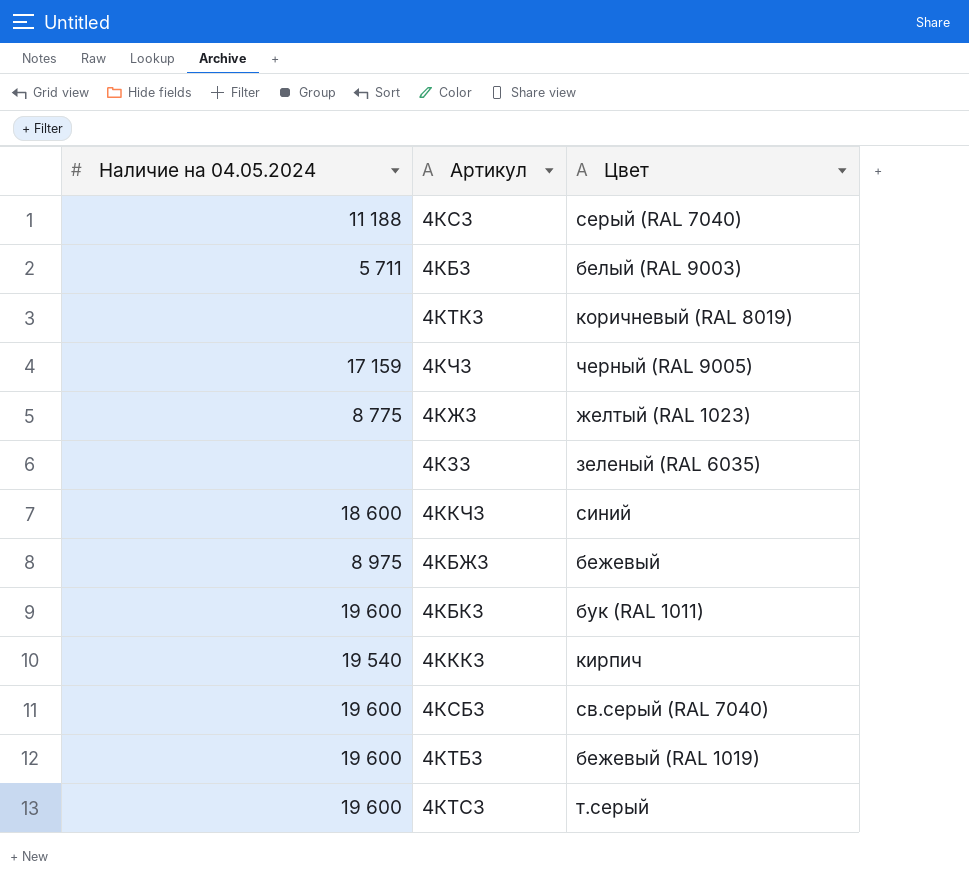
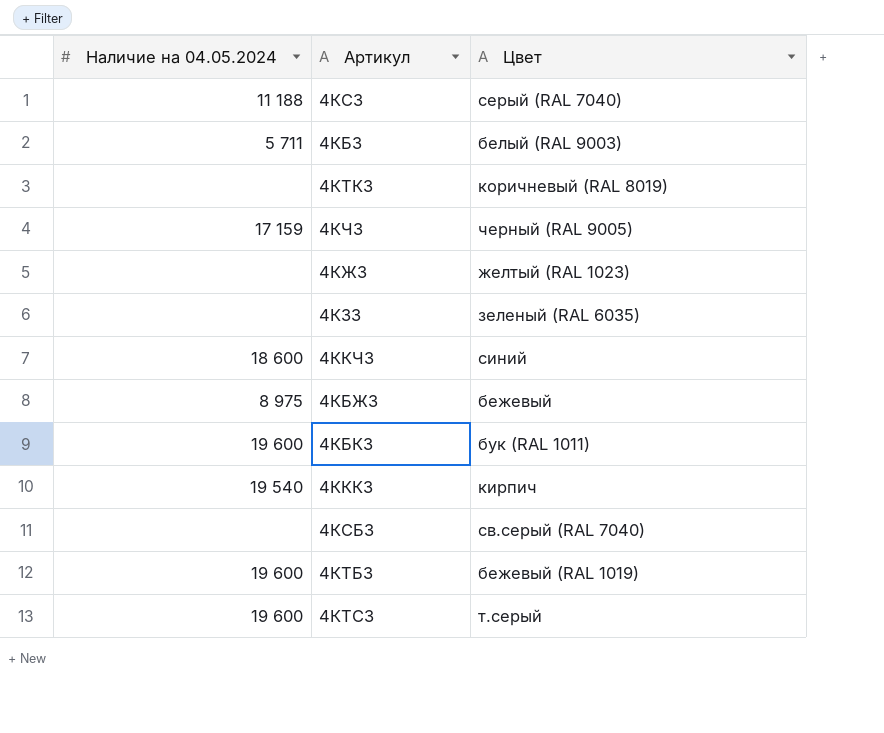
4КЖЗ | Наличие на 04.05.2024: 8 775 -> none
4КСБЗ | Наличие на 04.05.2024: 19 600 -> none

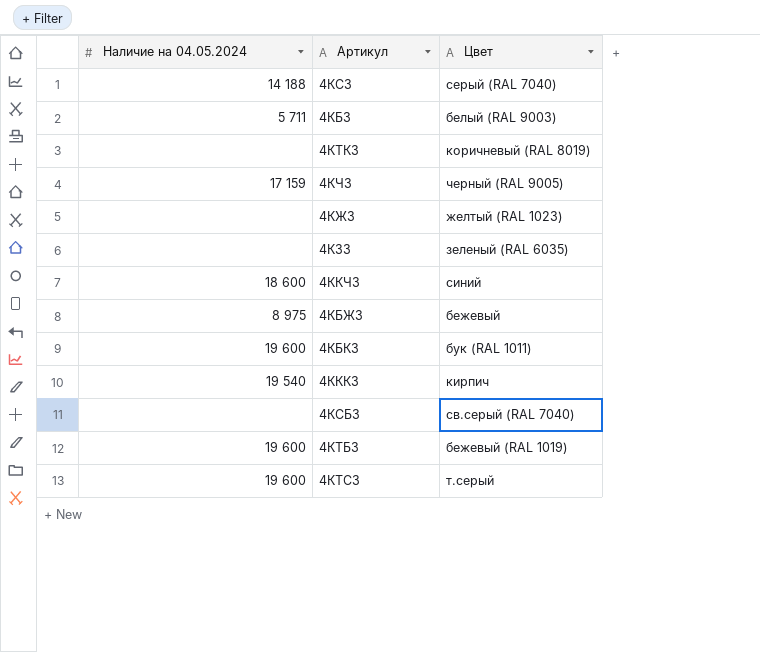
4КСЗ | Наличие на 04.05.2024: 11 188 -> 14 188

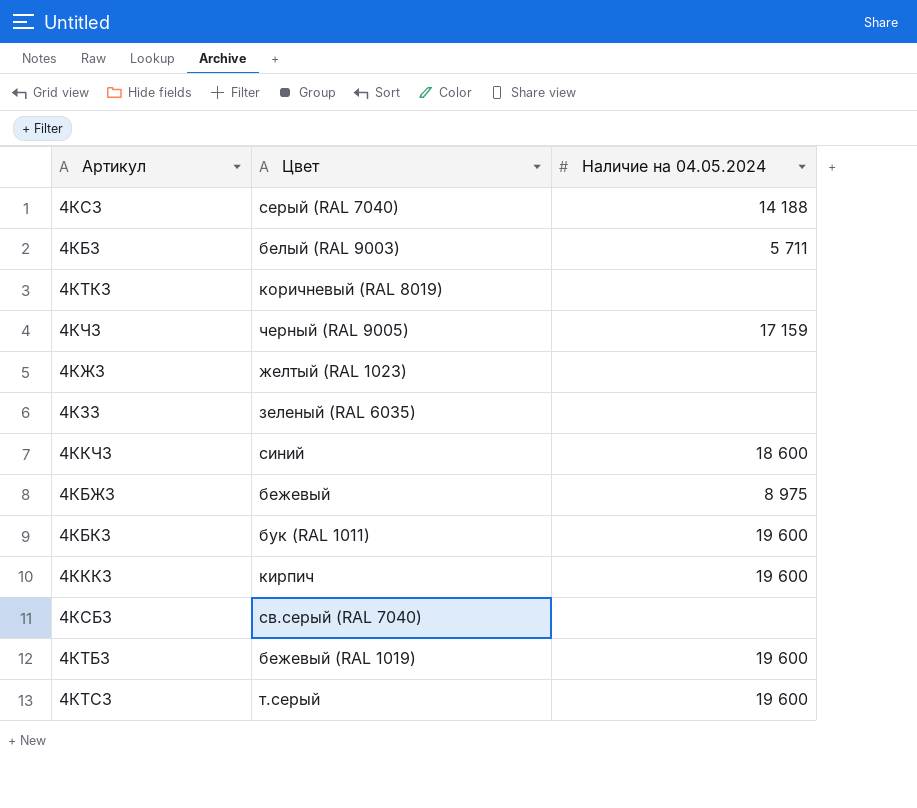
column Наличие на 04.05.2024 | position: 1 -> 3
4КККЗ | Наличие на 04.05.2024: 19 540 -> 19 600

